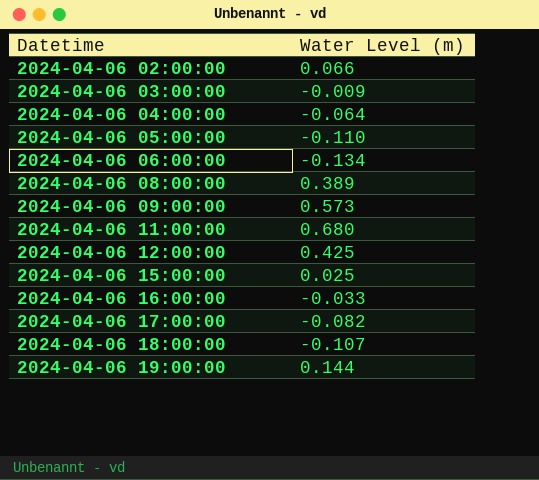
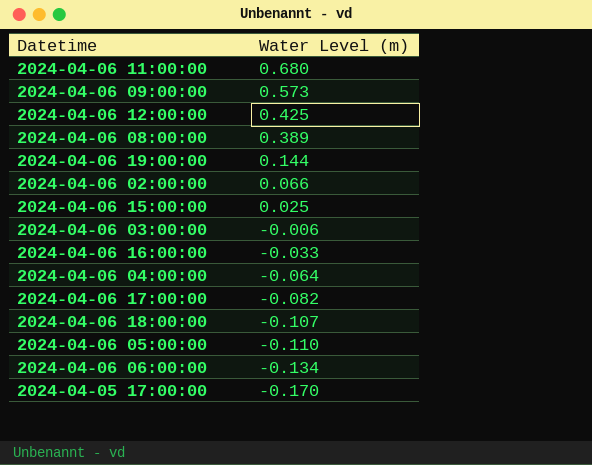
row order: Datetime ascending -> Water Level (m) descending
2024-04-06 03:00:00 | Water Level (m): -0.009 -> -0.006
row 2024-04-05 17:00:00: none -> -0.170

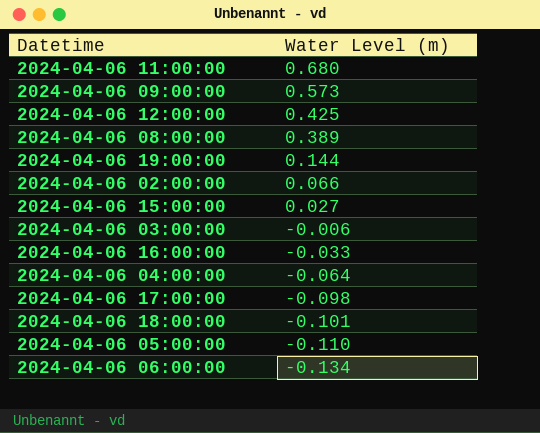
row 2024-04-05 17:00:00: -0.170 -> none
2024-04-06 15:00:00 | Water Level (m): 0.025 -> 0.027
2024-04-06 17:00:00 | Water Level (m): -0.082 -> -0.098
2024-04-06 18:00:00 | Water Level (m): -0.107 -> -0.101

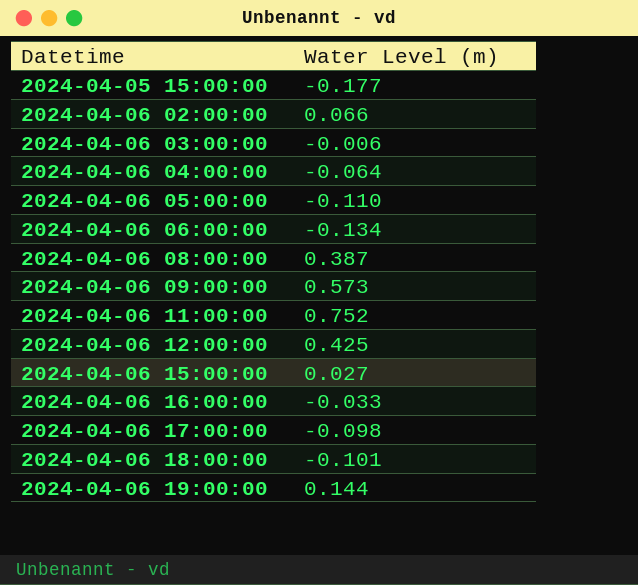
row order: Water Level (m) descending -> Datetime ascending
row 2024-04-05 15:00:00: none -> -0.177
2024-04-06 08:00:00 | Water Level (m): 0.389 -> 0.387
2024-04-06 11:00:00 | Water Level (m): 0.680 -> 0.752

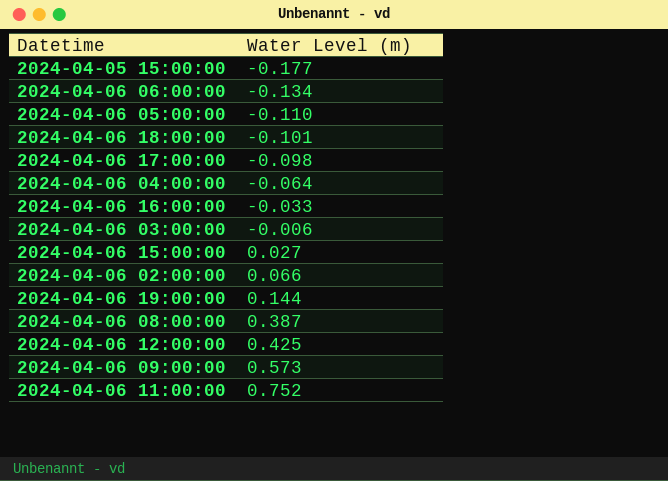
row order: Datetime ascending -> Water Level (m) ascending

